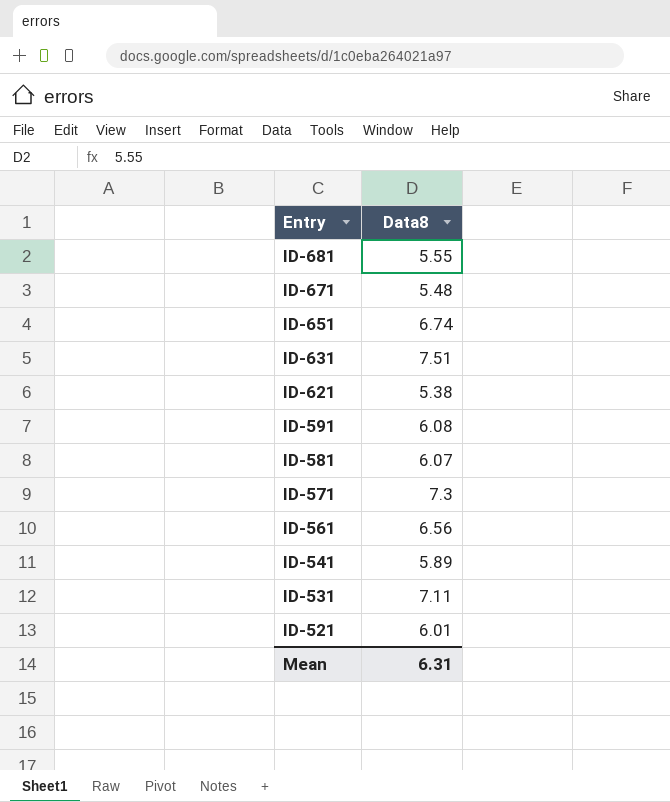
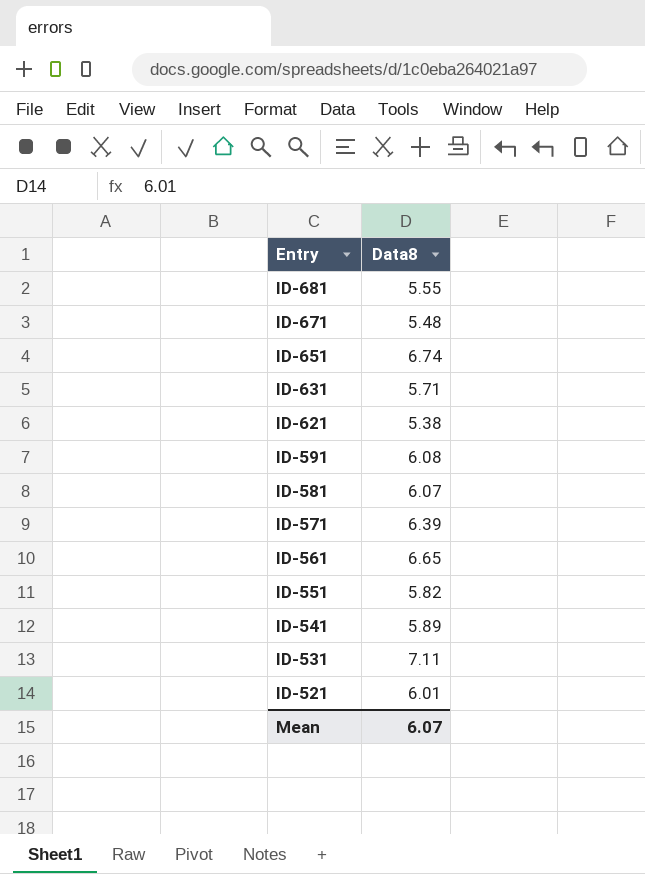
ID-631 | Data8: 7.51 -> 5.71
ID-571 | Data8: 7.3 -> 6.39
ID-561 | Data8: 6.56 -> 6.65
row ID-551: none -> 5.82
Mean | Data8: 6.31 -> 6.07

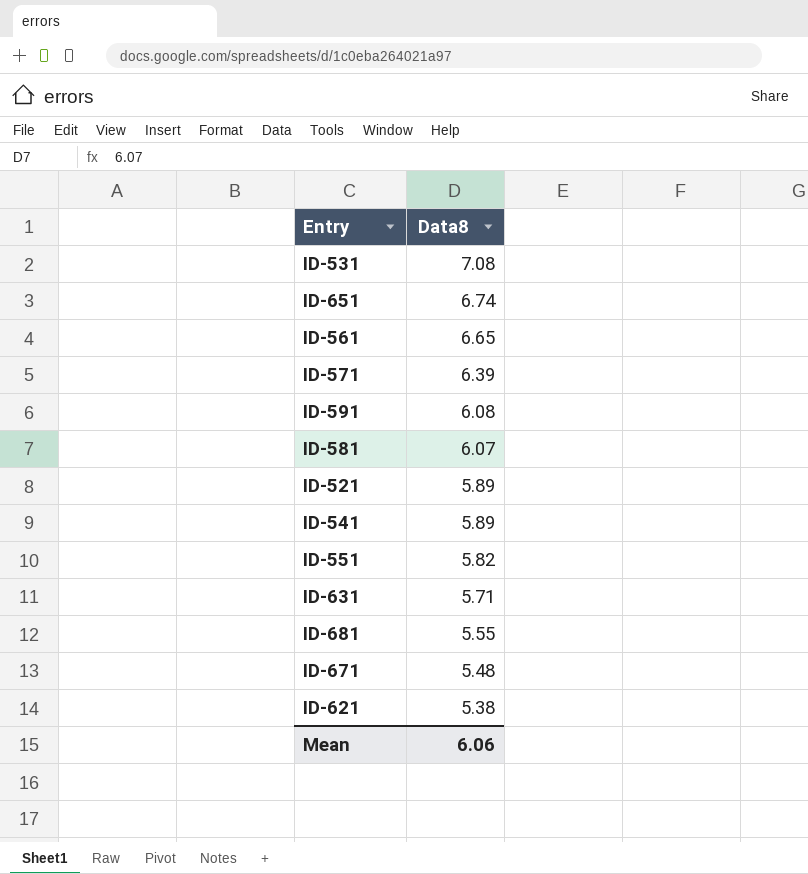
row order: Entry descending -> Data8 descending
ID-531 | Data8: 7.11 -> 7.08
ID-521 | Data8: 6.01 -> 5.89
Mean | Data8: 6.07 -> 6.06

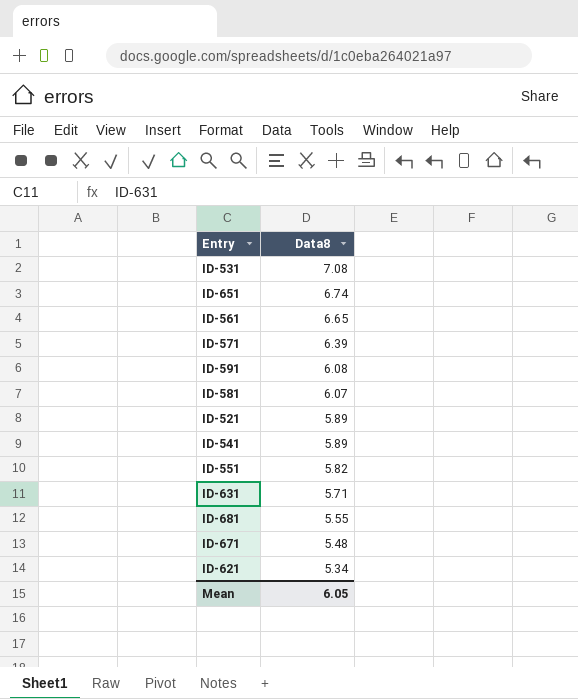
ID-621 | Data8: 5.38 -> 5.34
Mean | Data8: 6.06 -> 6.05

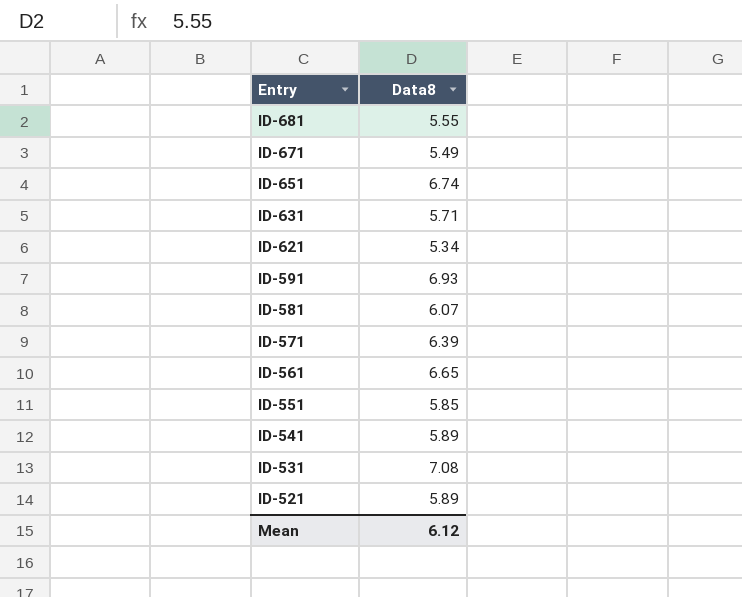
row order: Data8 descending -> Entry descending
ID-671 | Data8: 5.48 -> 5.49
ID-591 | Data8: 6.08 -> 6.93
ID-551 | Data8: 5.82 -> 5.85
Mean | Data8: 6.05 -> 6.12

